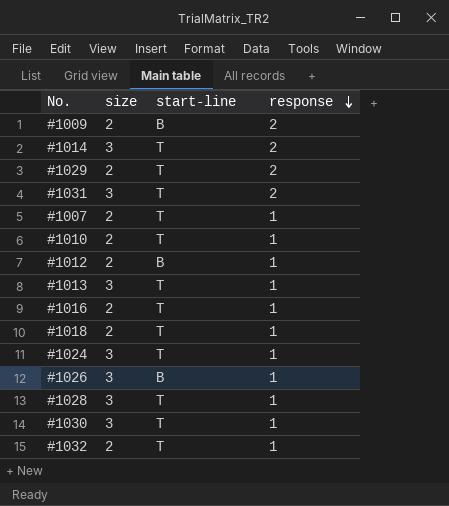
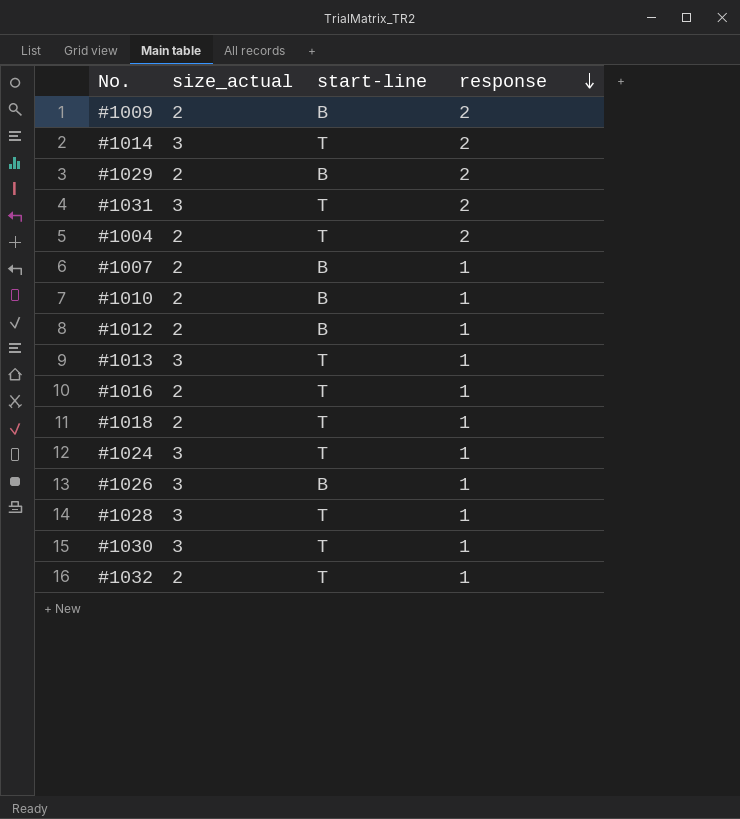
column name: size -> size_actual
#1029 | start-line: T -> B
row #1004: none -> 2 | T | 2
#1007 | start-line: T -> B
#1010 | start-line: T -> B

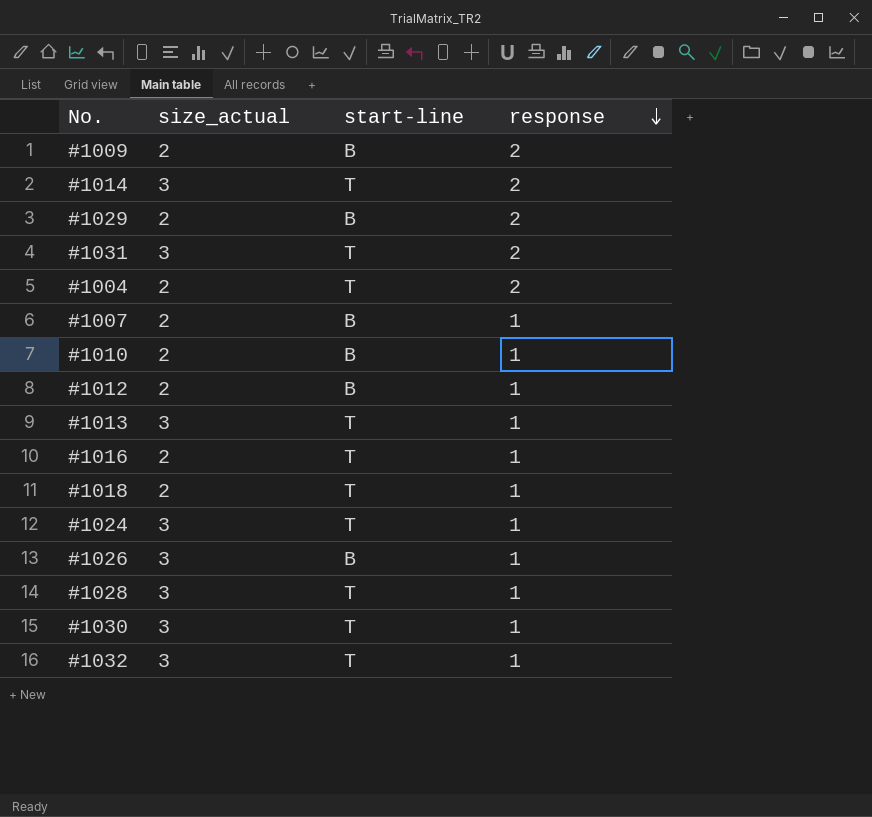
#1032 | size_actual: 2 -> 3

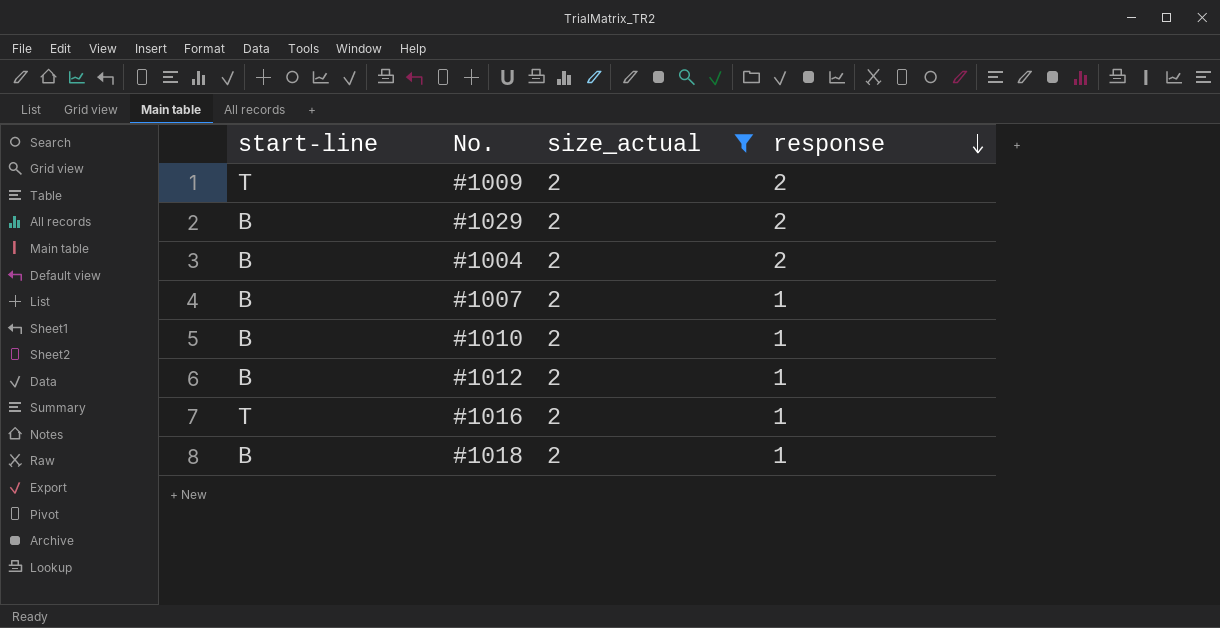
filter: none -> size_actual = 2
column start-line | position: 3 -> 1
#1009 | start-line: B -> T
#1004 | start-line: T -> B
#1018 | start-line: T -> B

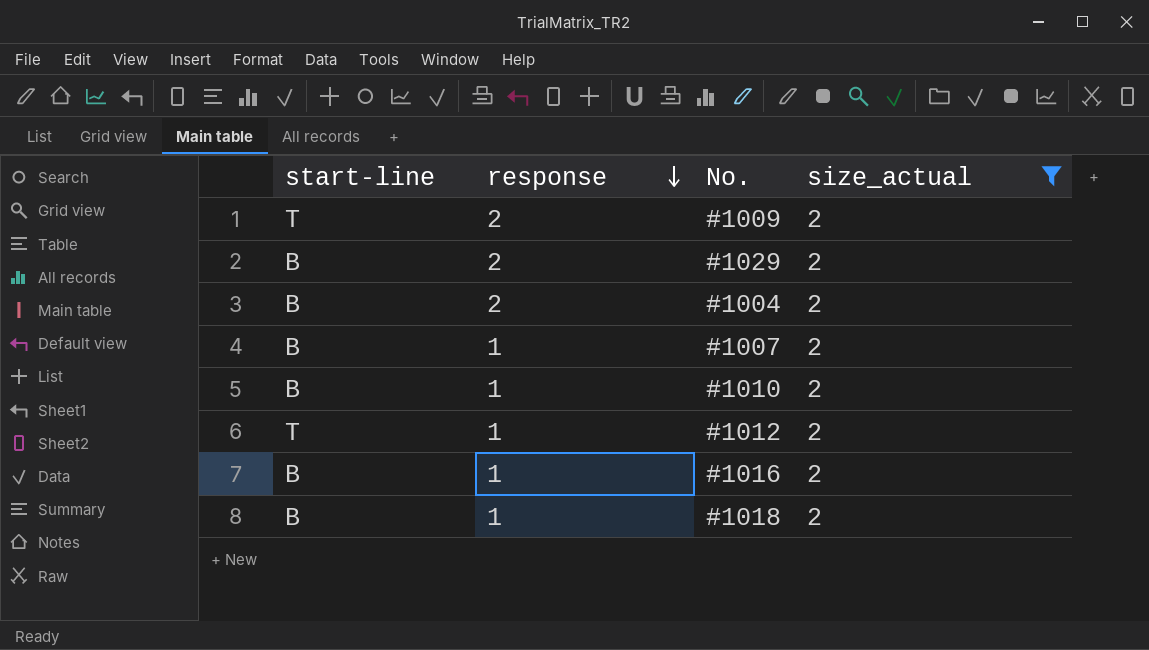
column response | position: 4 -> 2
#1012 | start-line: B -> T
#1016 | start-line: T -> B

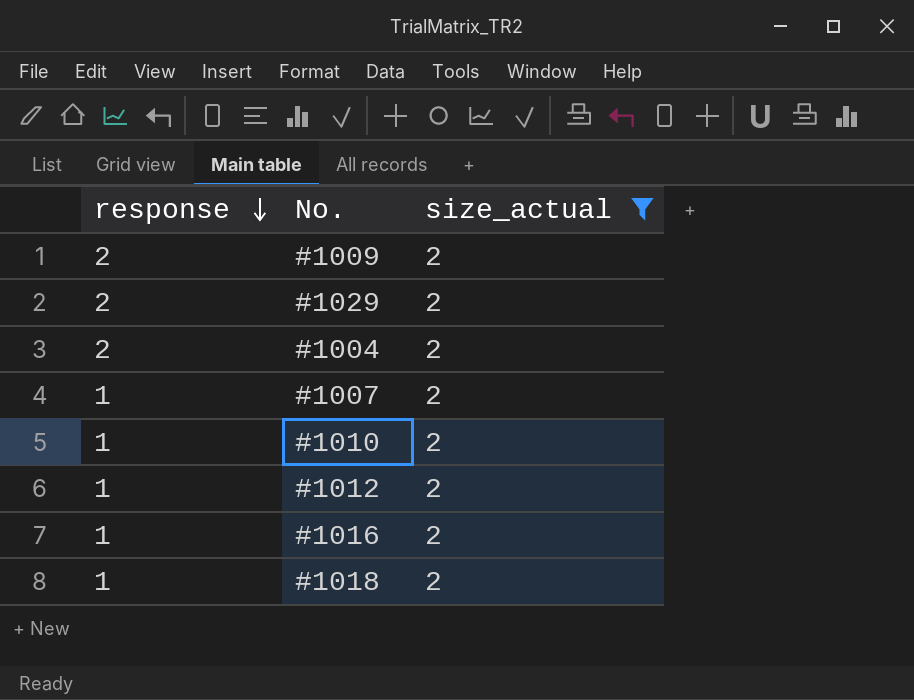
column start-line | position: 1 -> none

